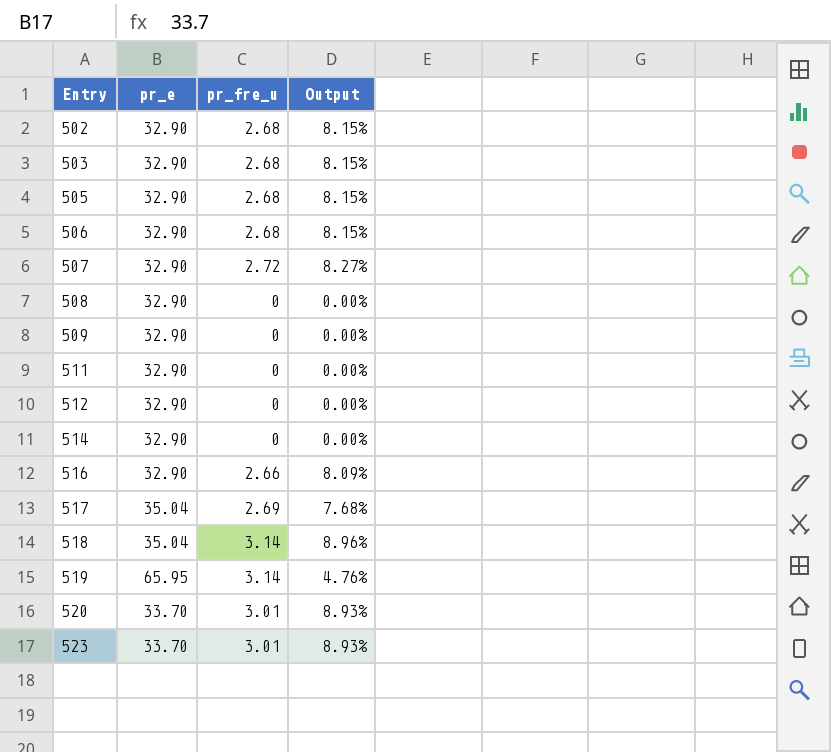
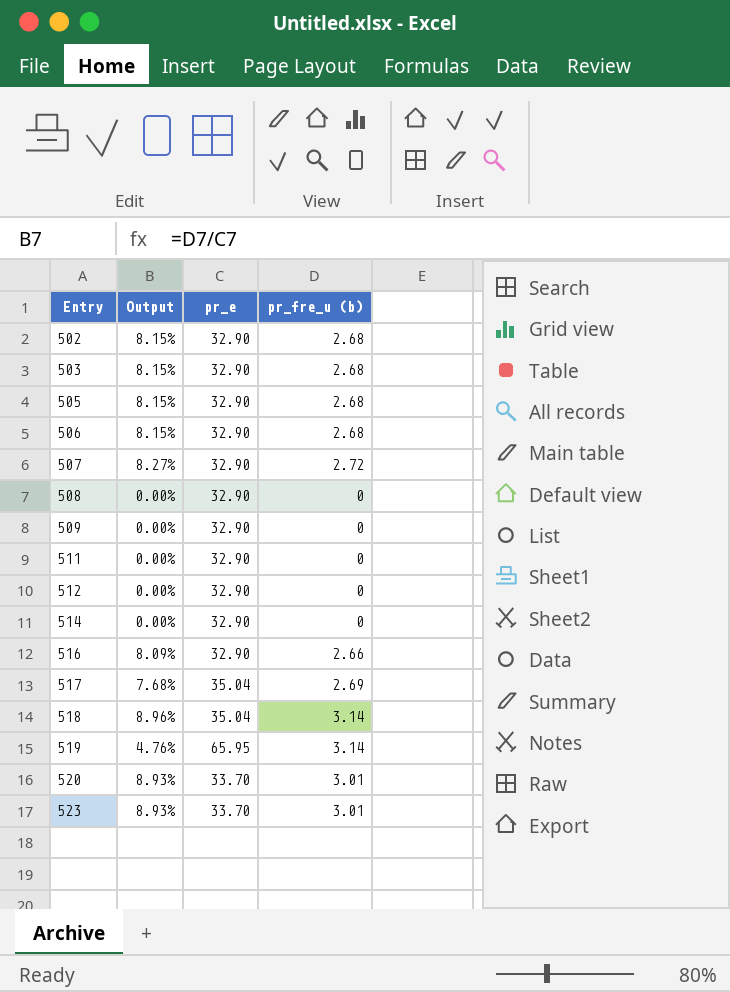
column Output | position: 4 -> 2
column name: pr_fre_u -> pr_fre_u (b)

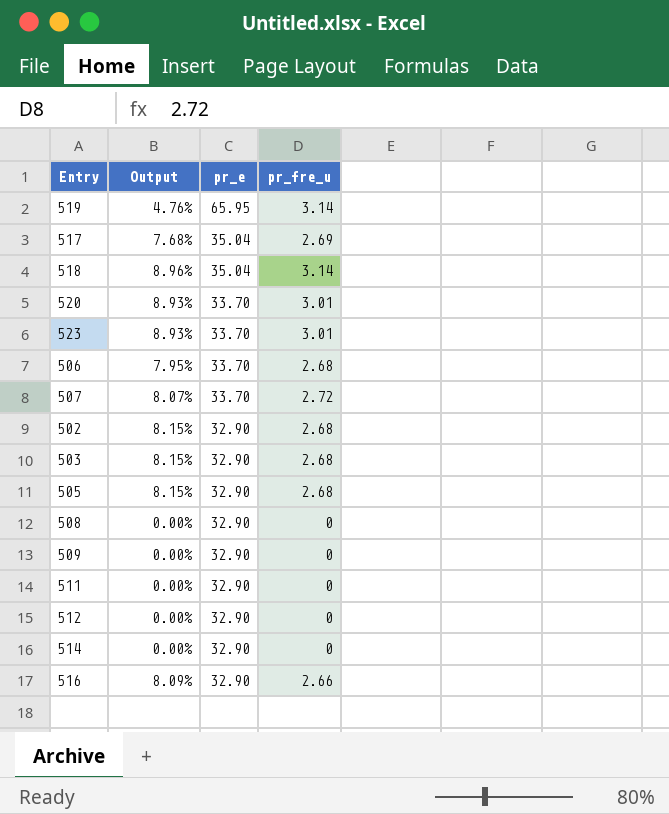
row order: Entry ascending -> pr_e descending
column name: pr_fre_u (b) -> pr_fre_u
506 | Output: 8.15% -> 7.95%
506 | pr_e: 32.90 -> 33.70
507 | Output: 8.27% -> 8.07%
507 | pr_e: 32.90 -> 33.70

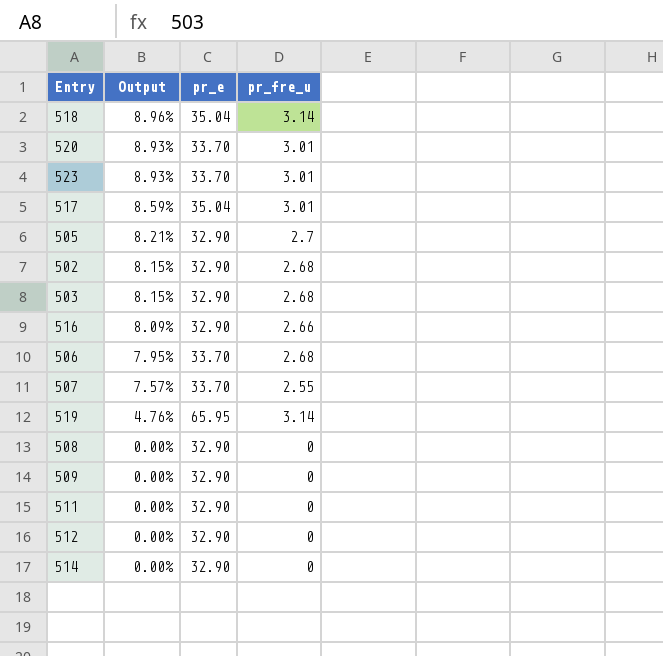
row order: pr_e descending -> Output descending
517 | Output: 7.68% -> 8.59%
517 | pr_fre_u: 2.69 -> 3.01
505 | Output: 8.15% -> 8.21%
505 | pr_fre_u: 2.68 -> 2.7
507 | Output: 8.07% -> 7.57%
507 | pr_fre_u: 2.72 -> 2.55

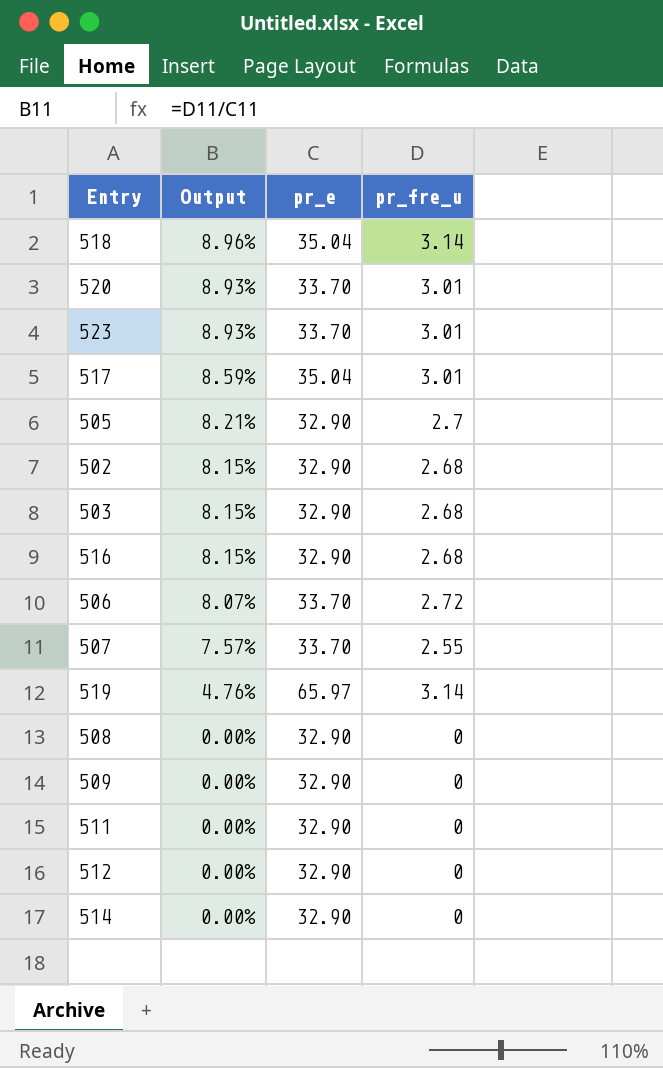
516 | Output: 8.09% -> 8.15%
516 | pr_fre_u: 2.66 -> 2.68
506 | Output: 7.95% -> 8.07%
506 | pr_fre_u: 2.68 -> 2.72
519 | pr_e: 65.95 -> 65.97

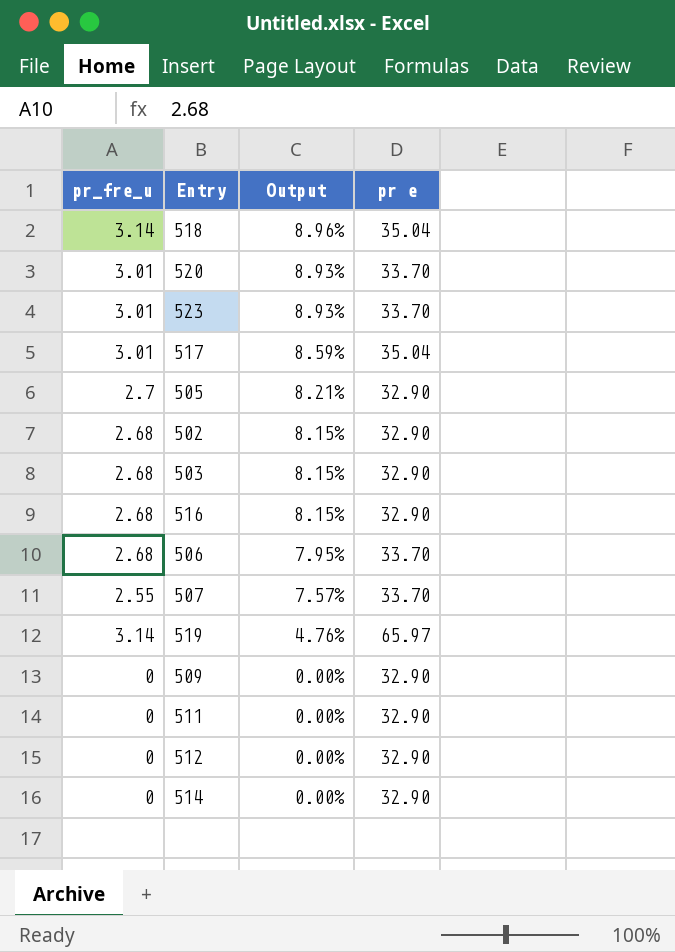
column pr_fre_u | position: 4 -> 1
column name: pr_e -> pr e
row 508: 0.00% | 32.90 | 0 -> none
506 | pr_fre_u: 2.72 -> 2.68
506 | Output: 8.07% -> 7.95%

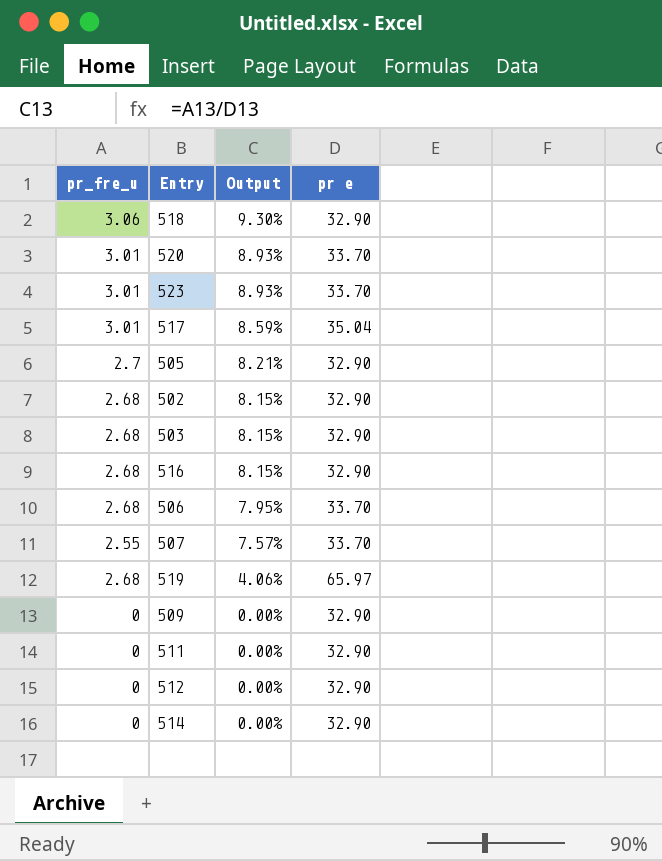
518 | pr_fre_u: 3.14 -> 3.06
518 | Output: 8.96% -> 9.30%
518 | pr e: 35.04 -> 32.90
519 | pr_fre_u: 3.14 -> 2.68
519 | Output: 4.76% -> 4.06%

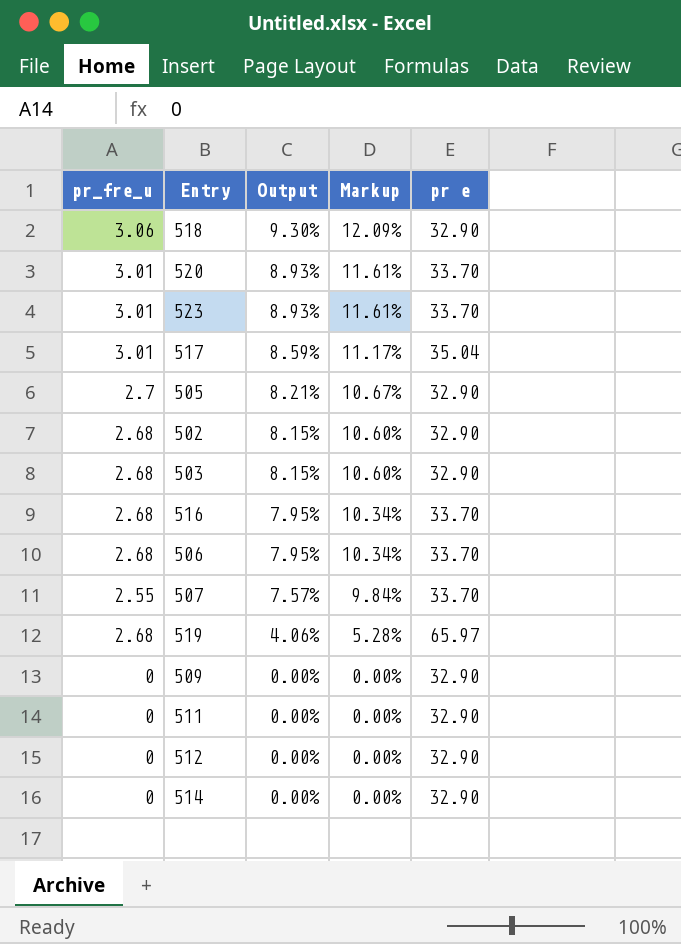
column Markup | formula: none -> [Output] * 1.3
516 | Output: 8.15% -> 7.95%
516 | pr e: 32.90 -> 33.70

